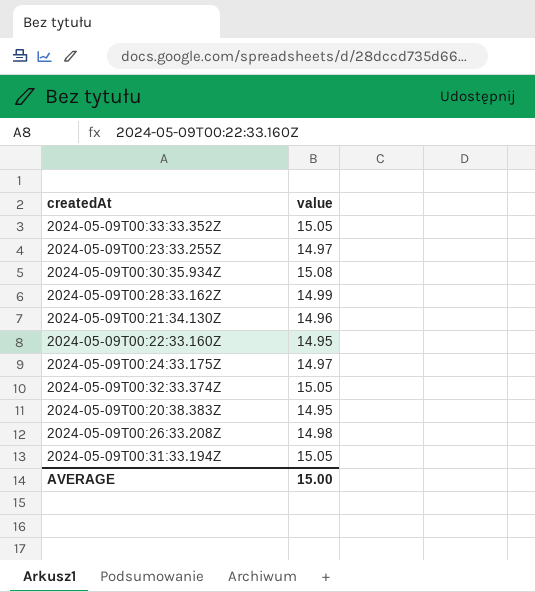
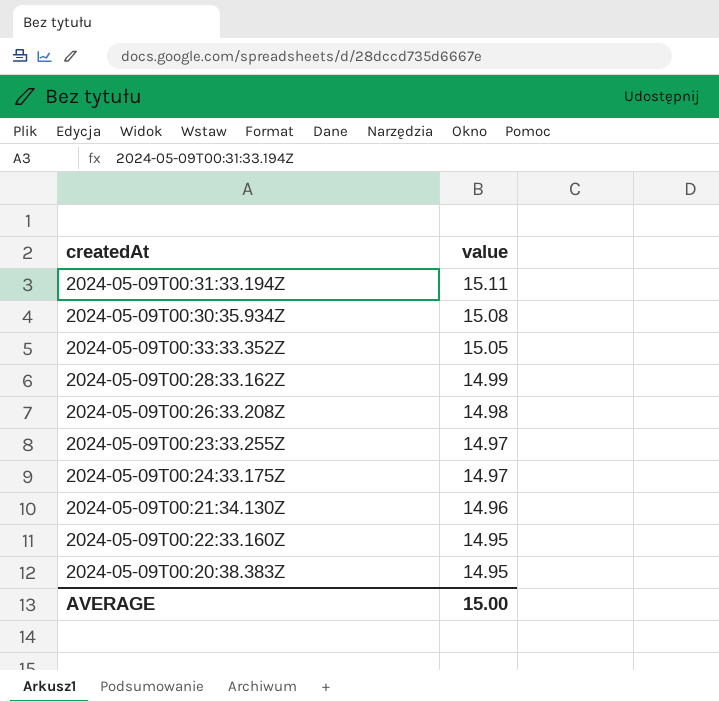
row order: none -> value descending
row 2024-05-09T00:32:33.374Z: 15.05 -> none
2024-05-09T00:31:33.194Z | value: 15.05 -> 15.11

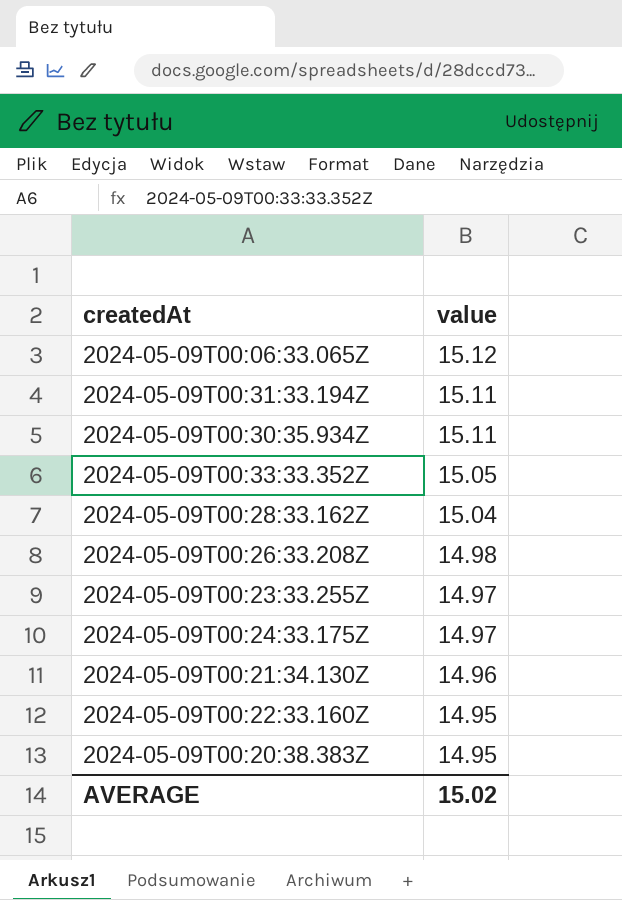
row 2024-05-09T00:06:33.065Z: none -> 15.12
2024-05-09T00:30:35.934Z | value: 15.08 -> 15.11
2024-05-09T00:28:33.162Z | value: 14.99 -> 15.04
AVERAGE | value: 15.00 -> 15.02

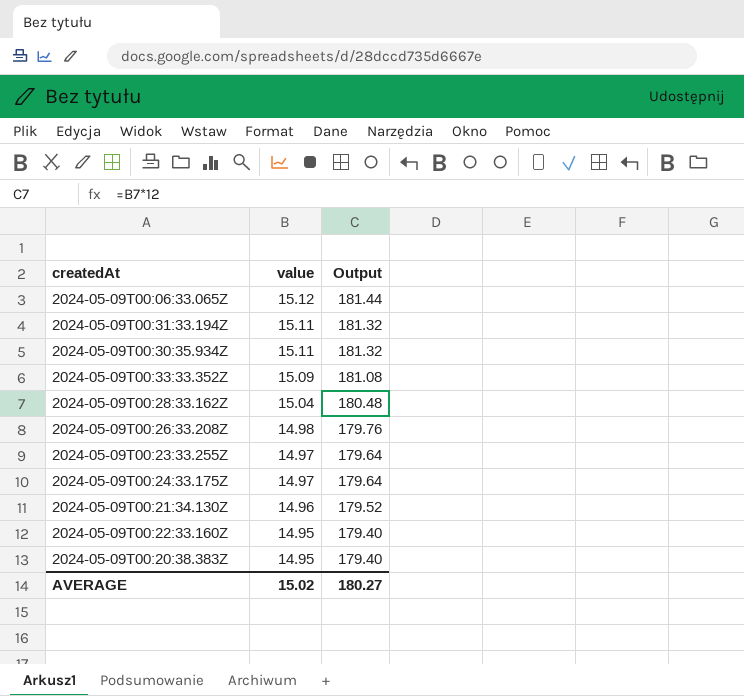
column Output | formula: none -> [value] * 12
2024-05-09T00:33:33.352Z | value: 15.05 -> 15.09

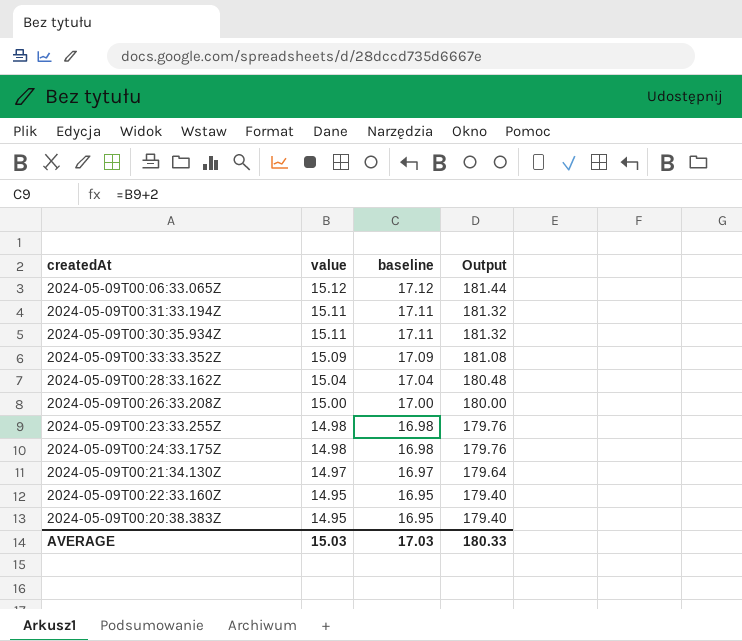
column baseline | formula: none -> [value] + 2
2024-05-09T00:26:33.208Z | value: 14.98 -> 15.00
2024-05-09T00:26:33.208Z | Output: 179.76 -> 180.00
2024-05-09T00:23:33.255Z | value: 14.97 -> 14.98
2024-05-09T00:23:33.255Z | Output: 179.64 -> 179.76
2024-05-09T00:24:33.175Z | value: 14.97 -> 14.98
2024-05-09T00:24:33.175Z | Output: 179.64 -> 179.76
2024-05-09T00:21:34.130Z | value: 14.96 -> 14.97
2024-05-09T00:21:34.130Z | Output: 179.52 -> 179.64
AVERAGE | value: 15.02 -> 15.03
AVERAGE | Output: 180.27 -> 180.33

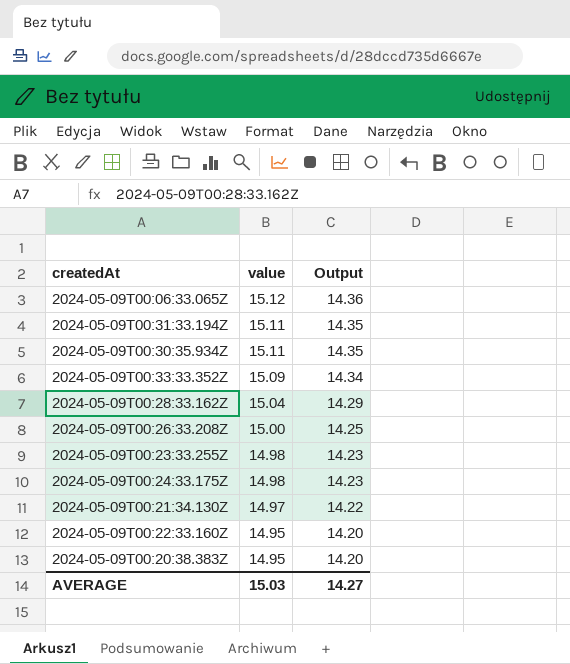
column baseline | formula: [value] + 2 -> none
column Output | formula: [value] * 12 -> [value] * 0.95
AVERAGE | Output: 180.33 -> 14.27

